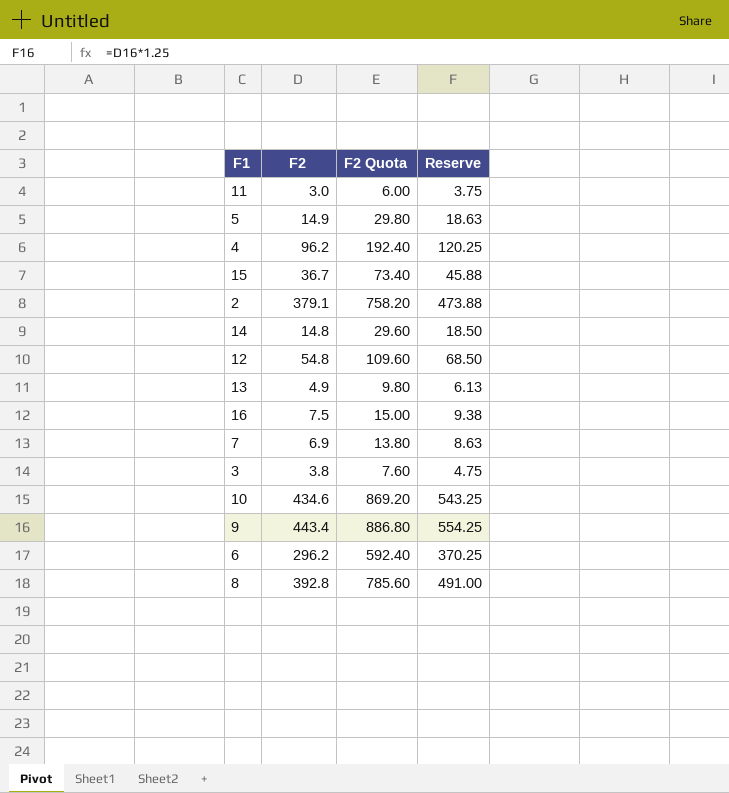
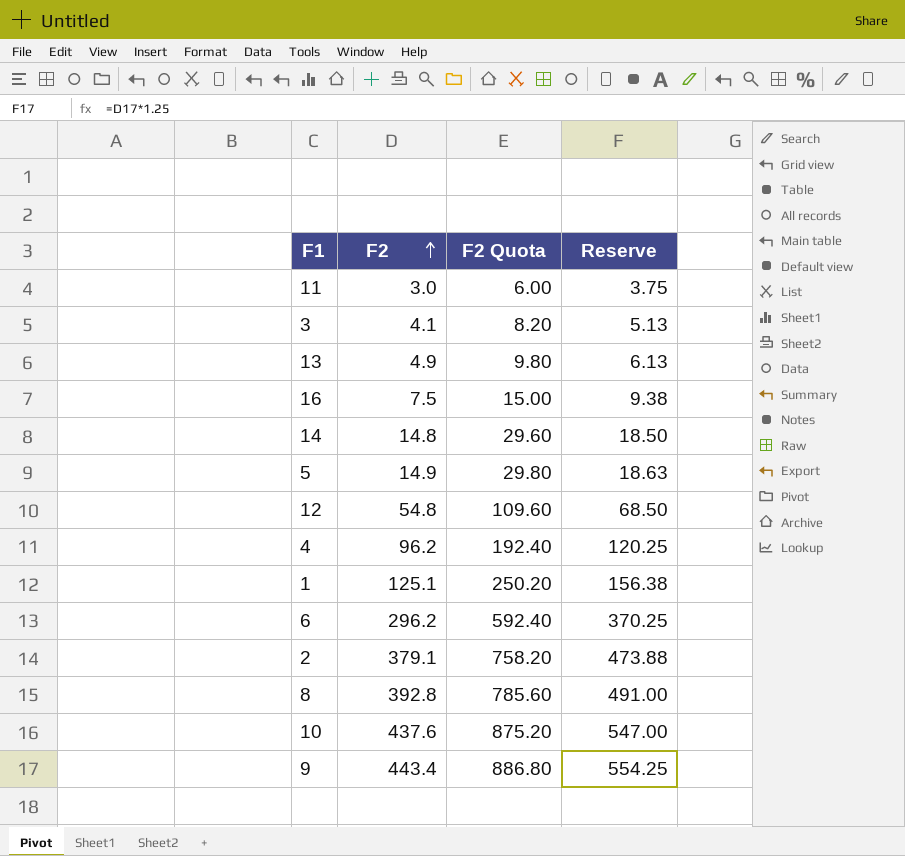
row order: none -> F2 ascending
row 15: 36.7 | 73.40 | 45.88 -> none
row 7: 6.9 | 13.80 | 8.63 -> none
3 | F2: 3.8 -> 4.1
3 | F2 Quota: 7.60 -> 8.20
3 | Reserve: 4.75 -> 5.13
row 1: none -> 125.1 | 250.20 | 156.38
10 | F2: 434.6 -> 437.6
10 | F2 Quota: 869.20 -> 875.20
10 | Reserve: 543.25 -> 547.00

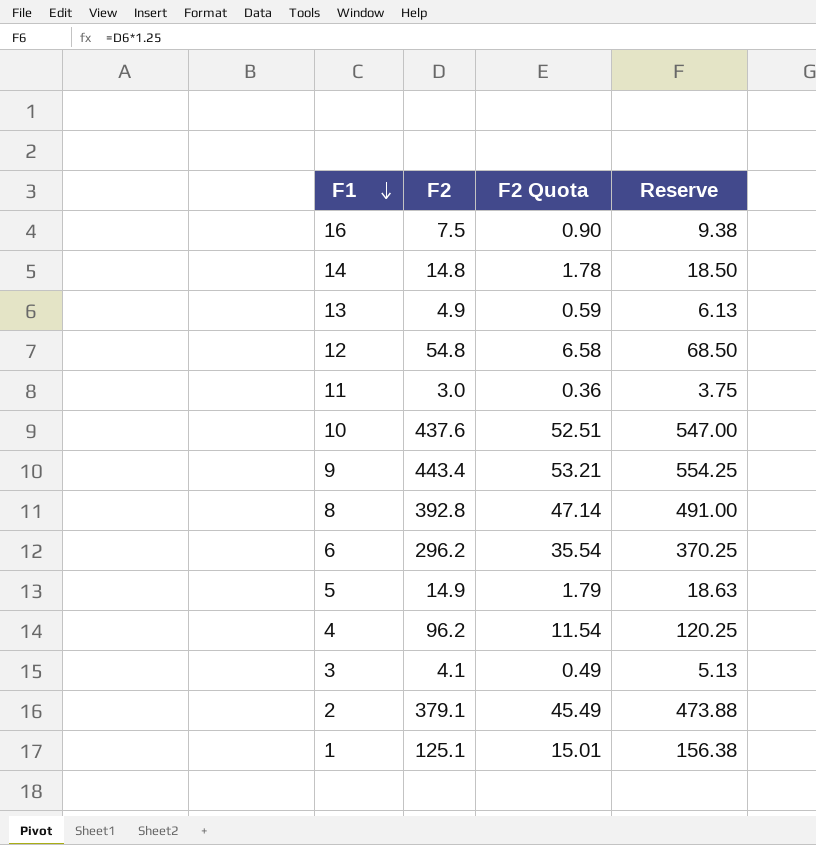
row order: F2 ascending -> F1 descending
column F2 Quota | formula: [F2] * 2 -> [F2] * 0.12

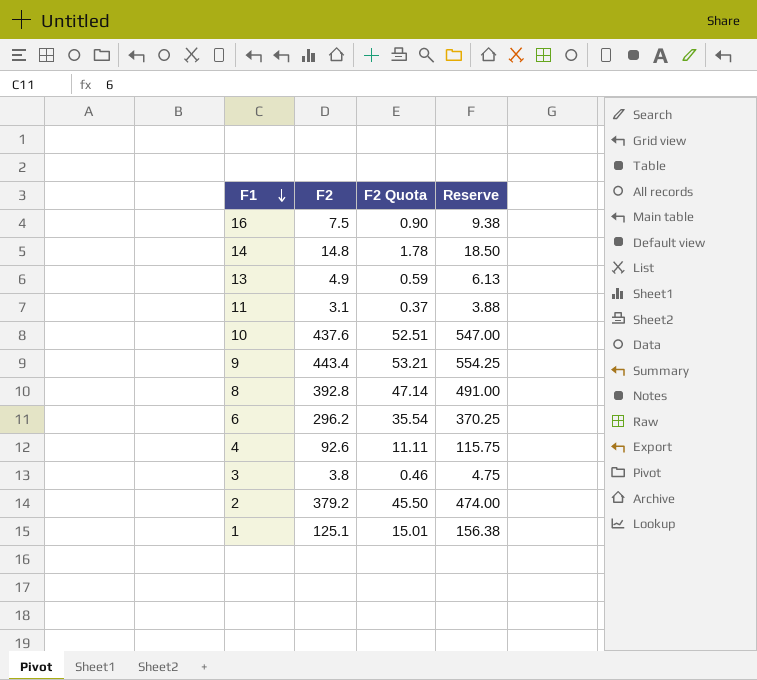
row 12: 54.8 | 6.58 | 68.50 -> none
row 5: 14.9 | 1.79 | 18.63 -> none
11 | F2: 3.0 -> 3.1
11 | F2 Quota: 0.36 -> 0.37
11 | Reserve: 3.75 -> 3.88
4 | F2: 96.2 -> 92.6
4 | F2 Quota: 11.54 -> 11.11
4 | Reserve: 120.25 -> 115.75
3 | F2: 4.1 -> 3.8
3 | F2 Quota: 0.49 -> 0.46
3 | Reserve: 5.13 -> 4.75
2 | F2: 379.1 -> 379.2
2 | F2 Quota: 45.49 -> 45.50
2 | Reserve: 473.88 -> 474.00

